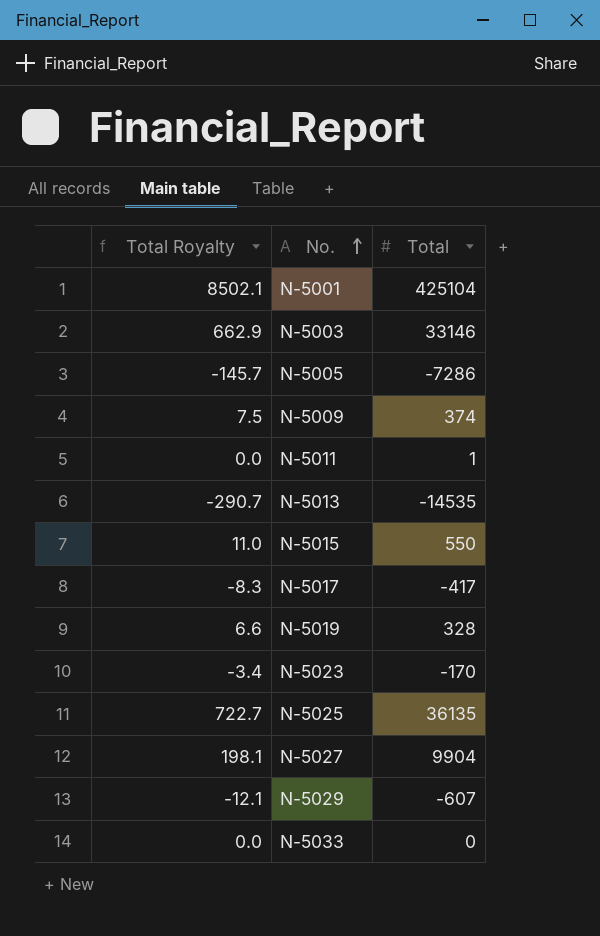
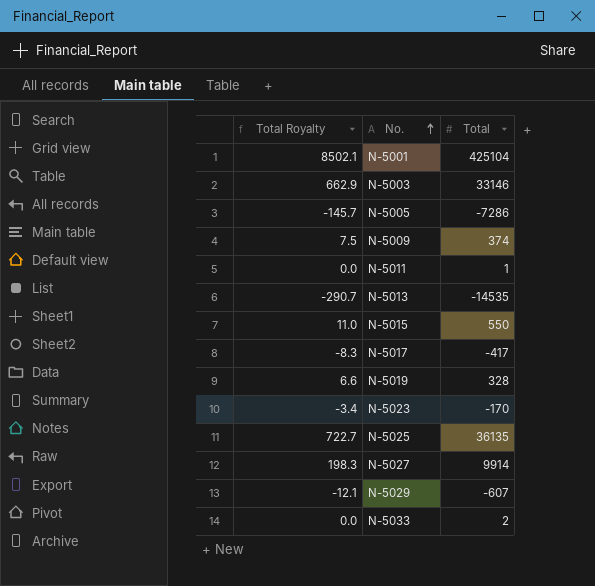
N-5027 | Total Royalty: 198.1 -> 198.3
N-5027 | Total: 9904 -> 9914
N-5033 | Total: 0 -> 2

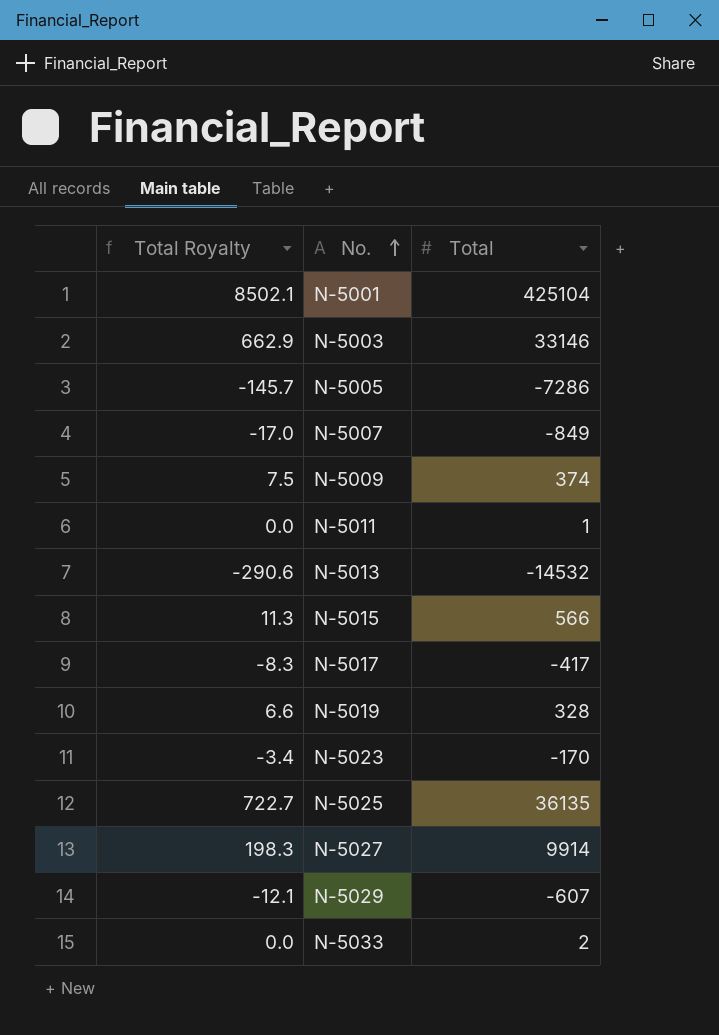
row N-5007: none -> -17.0 | -849
N-5013 | Total Royalty: -290.7 -> -290.6
N-5013 | Total: -14535 -> -14532
N-5015 | Total Royalty: 11.0 -> 11.3
N-5015 | Total: 550 -> 566

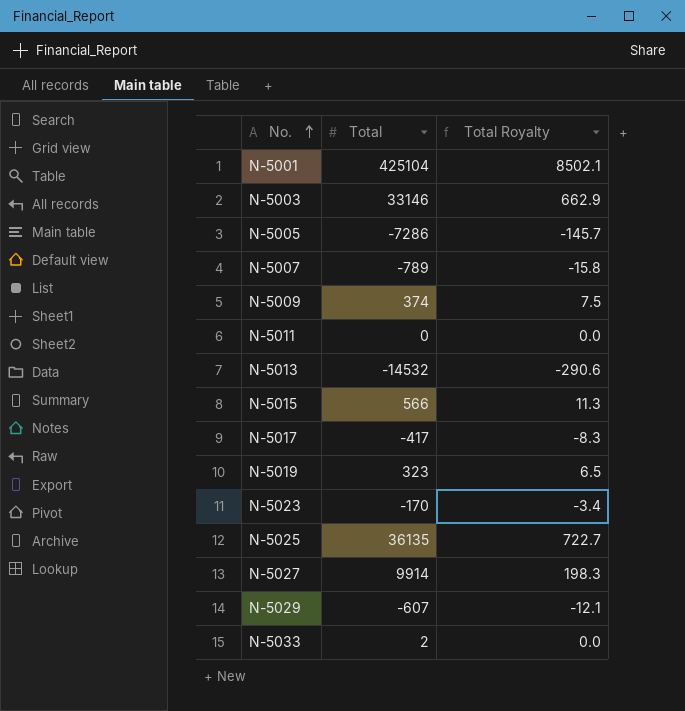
column Total Royalty | position: 1 -> 3
N-5007 | Total: -849 -> -789
N-5007 | Total Royalty: -17.0 -> -15.8
N-5011 | Total: 1 -> 0
N-5019 | Total: 328 -> 323
N-5019 | Total Royalty: 6.6 -> 6.5

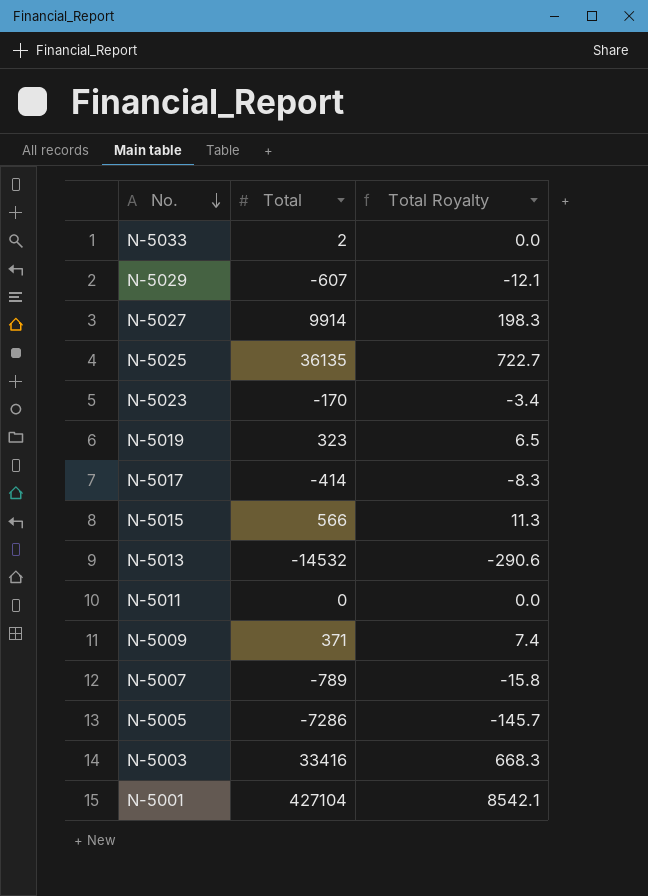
row order: No. ascending -> No. descending
N-5017 | Total: -417 -> -414
N-5009 | Total: 374 -> 371
N-5009 | Total Royalty: 7.5 -> 7.4
N-5003 | Total: 33146 -> 33416
N-5003 | Total Royalty: 662.9 -> 668.3
N-5001 | Total: 425104 -> 427104
N-5001 | Total Royalty: 8502.1 -> 8542.1

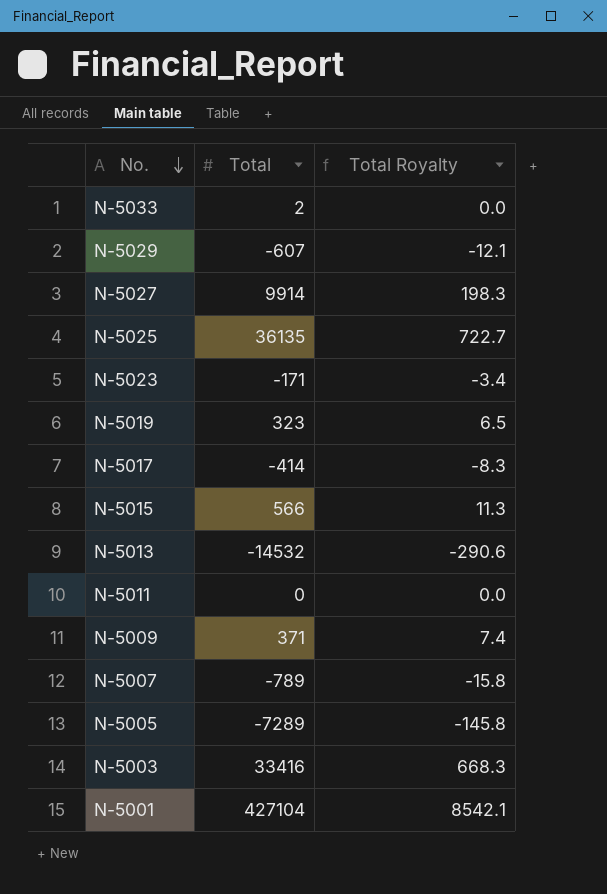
N-5023 | Total: -170 -> -171
N-5005 | Total: -7286 -> -7289
N-5005 | Total Royalty: -145.7 -> -145.8

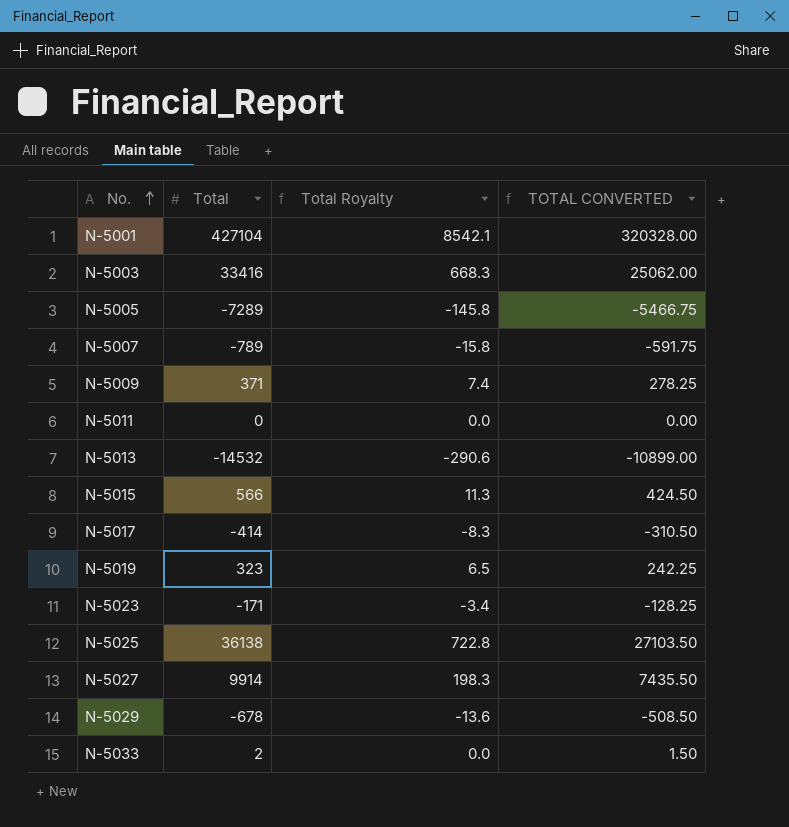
row order: No. descending -> No. ascending
column TOTAL CONVERTED | formula: none -> [Total] * 0.75
N-5025 | Total: 36135 -> 36138
N-5025 | Total Royalty: 722.7 -> 722.8
N-5029 | Total: -607 -> -678
N-5029 | Total Royalty: -12.1 -> -13.6

